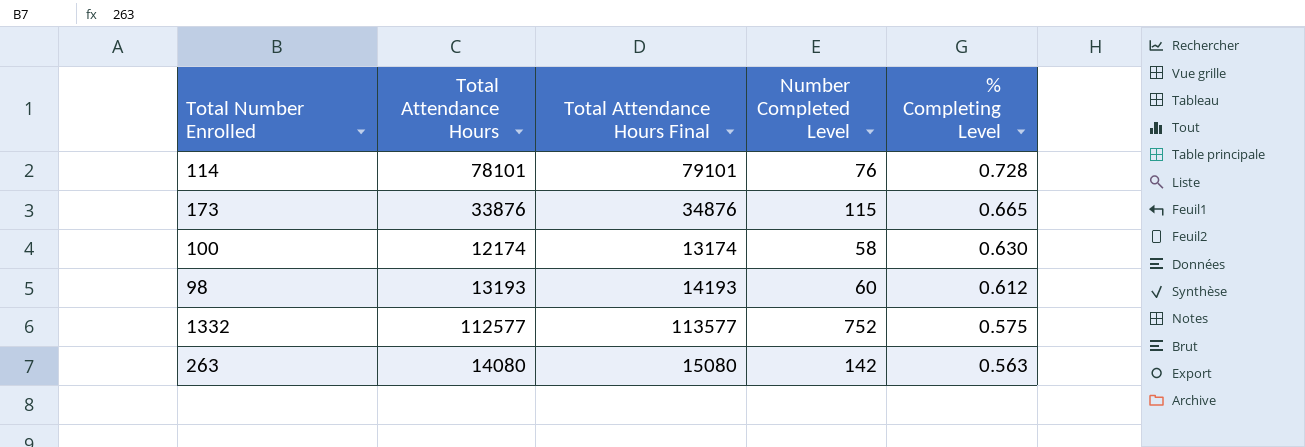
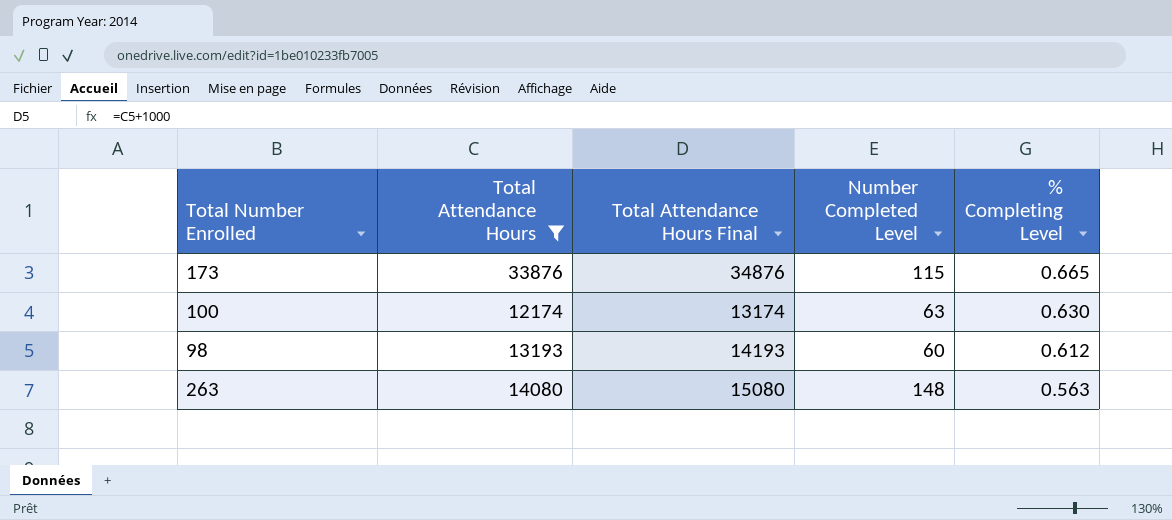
filter: none -> Total Attendance Hours <= 33876
100 | Number Completed Level: 58 -> 63
263 | Number Completed Level: 142 -> 148

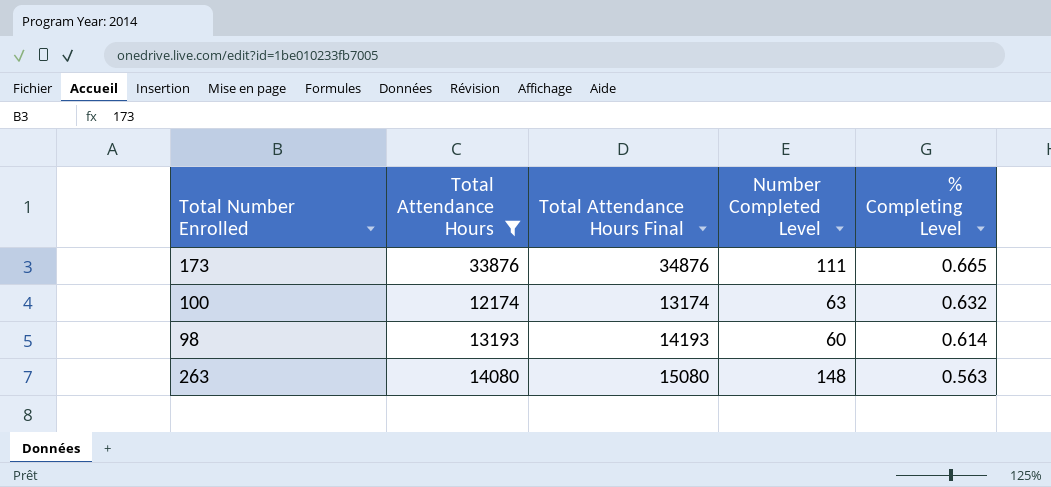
173 | Number Completed Level: 115 -> 111
100 | % Completing Level: 0.630 -> 0.632
98 | % Completing Level: 0.612 -> 0.614

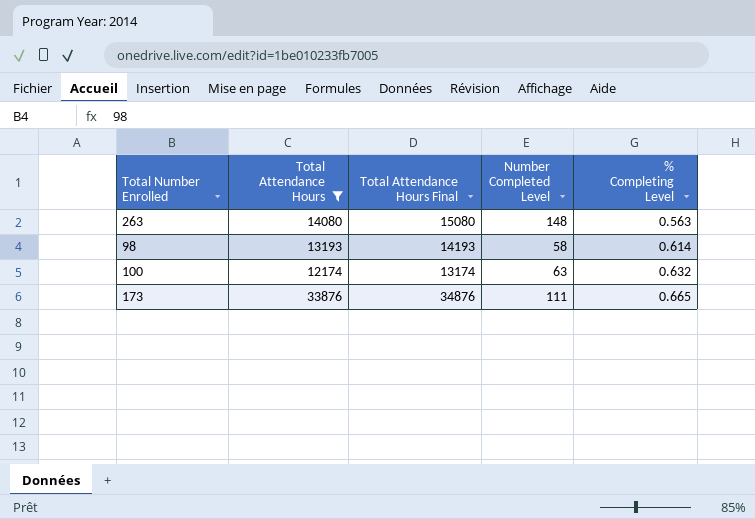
row order: % Completing Level descending -> % Completing Level ascending
98 | Number Completed Level: 60 -> 58

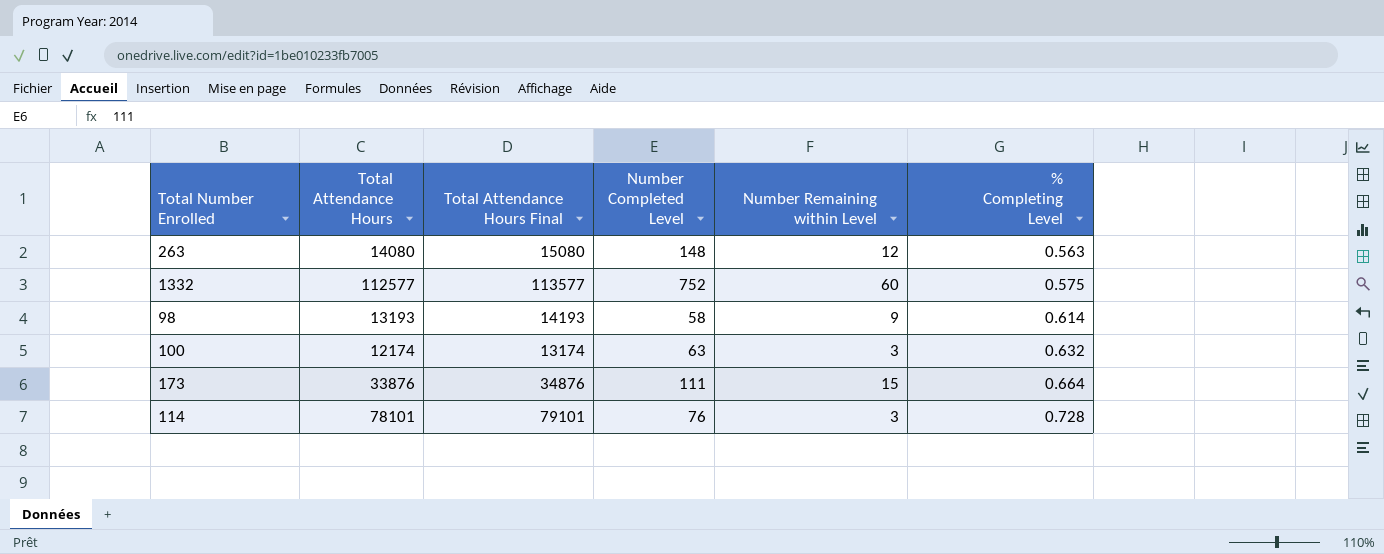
filter: Total Attendance Hours <= 33876 -> none
column Number Remaining within Level | position: none -> 5
173 | % Completing Level: 0.665 -> 0.664

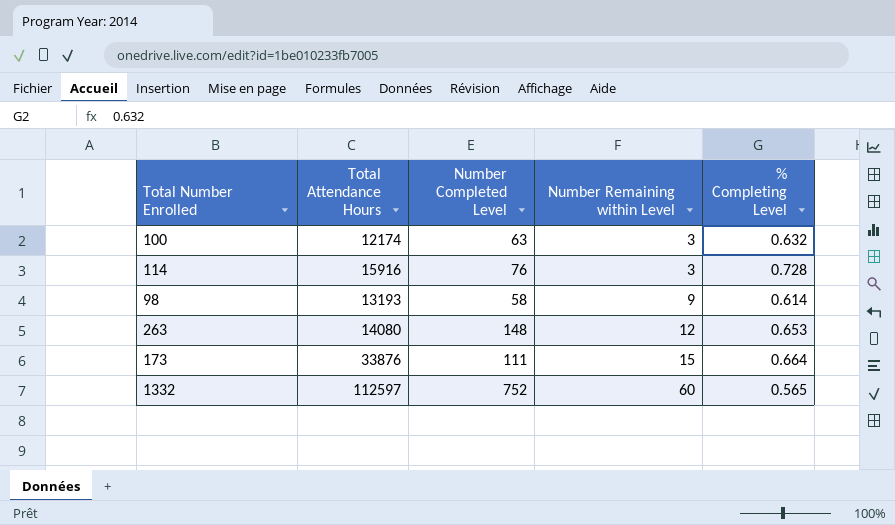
row order: % Completing Level ascending -> Number Remaining within Level ascending
column Total Attendance Hours Final | formula: [Total Attendance Hours] + 1000 -> none
114 | Total Attendance Hours: 78101 -> 15916
263 | % Completing Level: 0.563 -> 0.653
1332 | Total Attendance Hours: 112577 -> 112597
1332 | % Completing Level: 0.575 -> 0.565

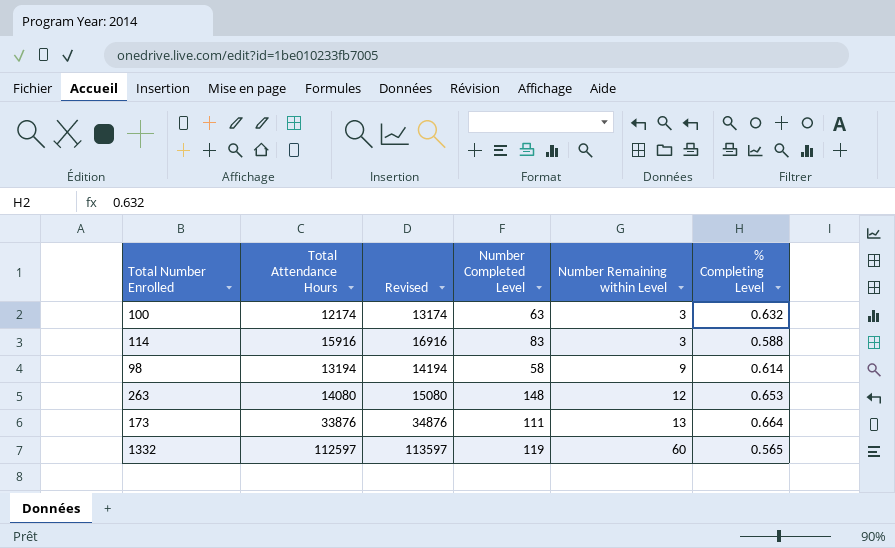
column Revised | formula: none -> [Total Attendance Hours] + 1000
114 | Number Completed Level: 76 -> 83
114 | % Completing Level: 0.728 -> 0.588
98 | Total Attendance Hours: 13193 -> 13194
173 | Number Remaining within Level: 15 -> 13
1332 | Number Completed Level: 752 -> 119

